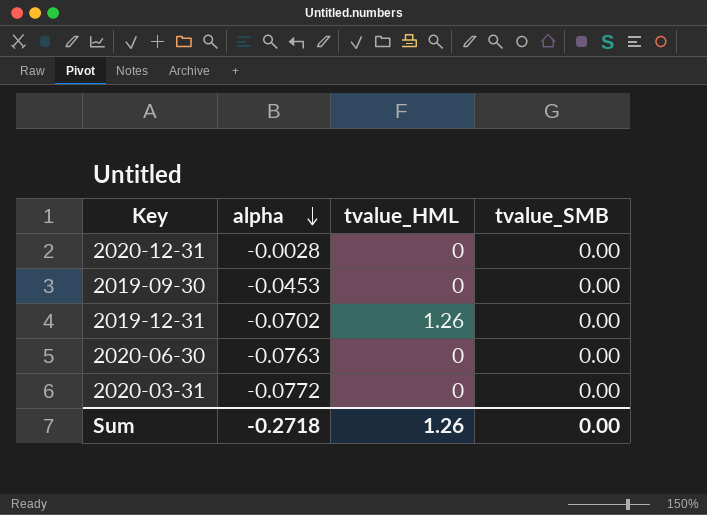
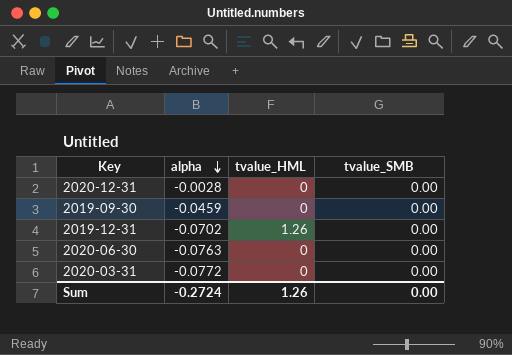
2019-09-30 | alpha: -0.0453 -> -0.0459
Sum | alpha: -0.2718 -> -0.2724

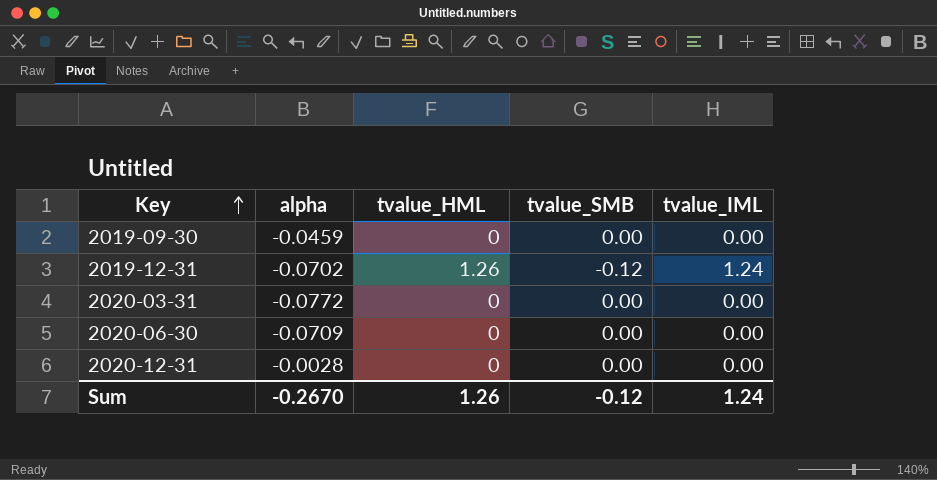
row order: alpha descending -> Key ascending
column tvalue_IML | position: none -> 5
2019-12-31 | tvalue_SMB: 0.00 -> -0.12
2020-06-30 | alpha: -0.0763 -> -0.0709
Sum | alpha: -0.2724 -> -0.2670
Sum | tvalue_SMB: 0.00 -> -0.12

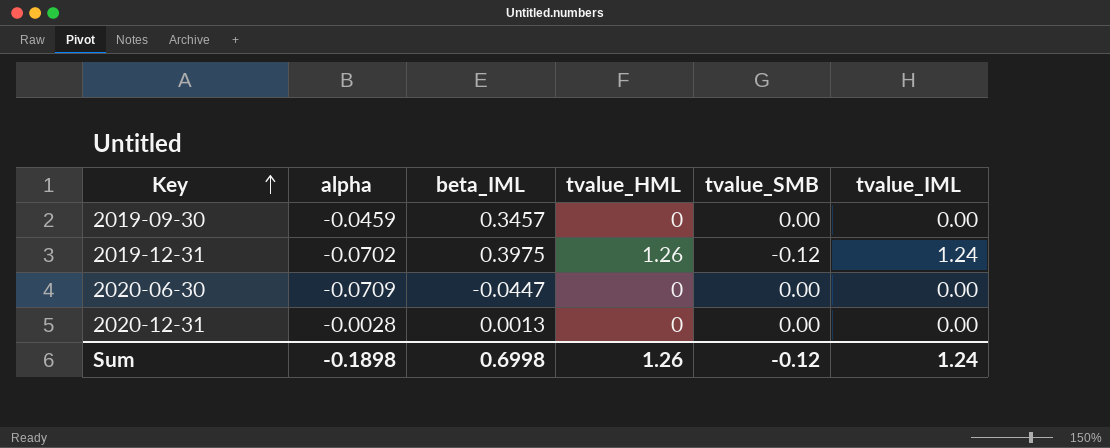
column beta_IML | position: none -> 3
row 2020-03-31: -0.0772 | 0 | 0.00 | 0.00 -> none
Sum | alpha: -0.2670 -> -0.1898

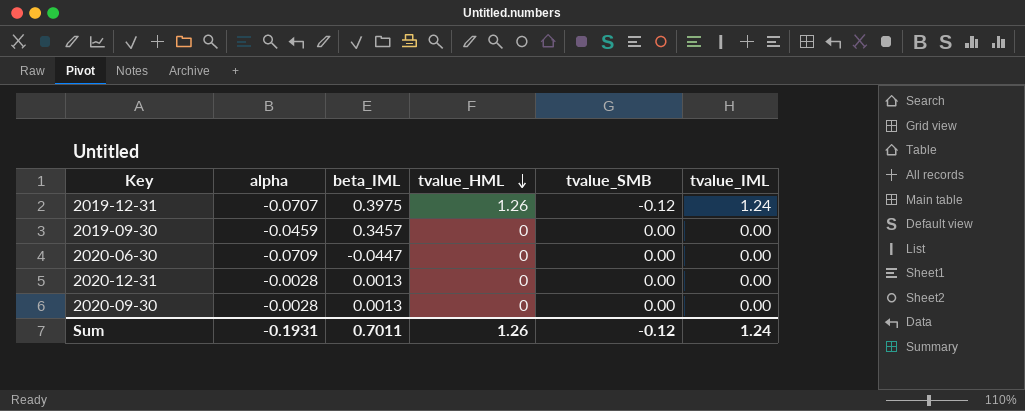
row order: Key ascending -> tvalue_HML descending
2019-12-31 | alpha: -0.0702 -> -0.0707
row 2020-09-30: none -> -0.0028 | 0.0013 | 0 | 0.00 | 0.00
Sum | alpha: -0.1898 -> -0.1931
Sum | beta_IML: 0.6998 -> 0.7011

